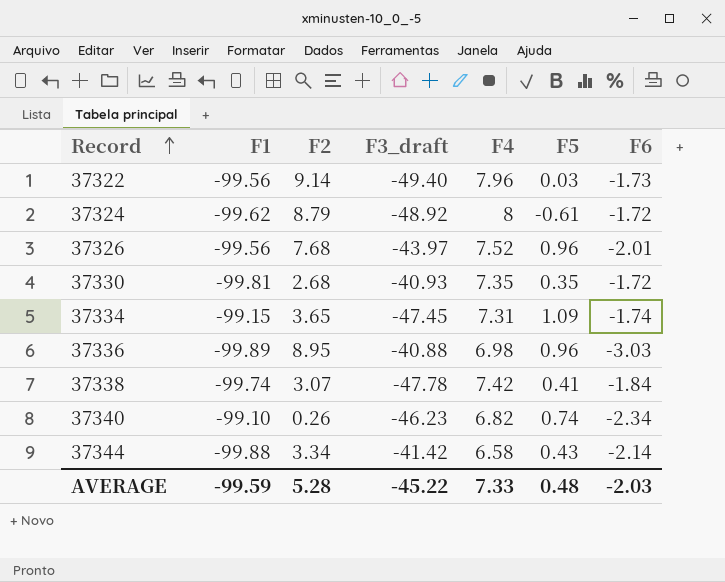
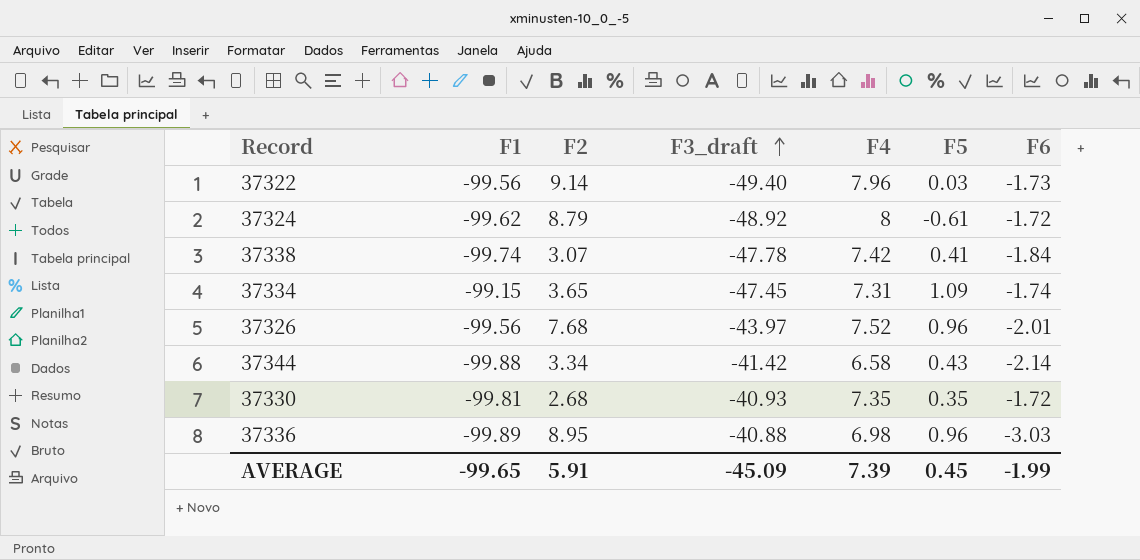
row order: Record ascending -> F3_draft ascending
row 37340: -99.10 | 0.26 | -46.23 | 6.82 | 0.74 | -2.34 -> none
AVERAGE | F1: -99.59 -> -99.65
AVERAGE | F2: 5.28 -> 5.91
AVERAGE | F3_draft: -45.22 -> -45.09
AVERAGE | F4: 7.33 -> 7.39
AVERAGE | F5: 0.48 -> 0.45
AVERAGE | F6: -2.03 -> -1.99

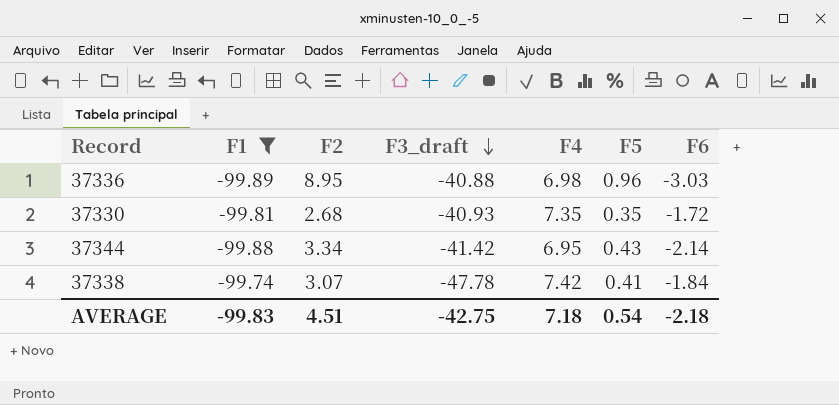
filter: none -> F1 <= -99.74
row order: F3_draft ascending -> F3_draft descending
37344 | F4: 6.58 -> 6.95
AVERAGE | F1: -99.65 -> -99.83
AVERAGE | F2: 5.91 -> 4.51
AVERAGE | F3_draft: -45.09 -> -42.75
AVERAGE | F4: 7.39 -> 7.18
AVERAGE | F5: 0.45 -> 0.54
AVERAGE | F6: -1.99 -> -2.18

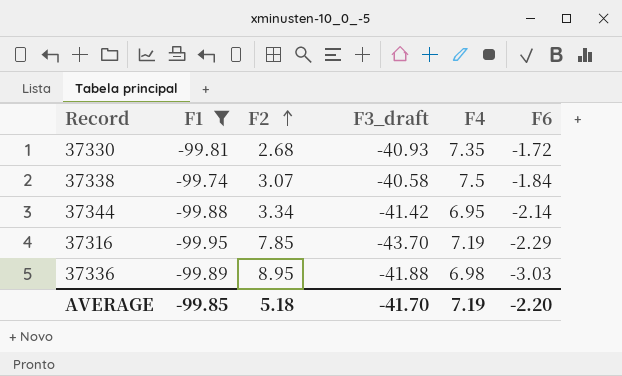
row order: F3_draft descending -> F2 ascending
column F5 | position: 6 -> none
37338 | F3_draft: -47.78 -> -40.58
37338 | F4: 7.42 -> 7.5
row 37316: none -> -99.95 | 7.85 | -43.70 | 7.19 | -2.29
37336 | F3_draft: -40.88 -> -41.88
AVERAGE | F1: -99.83 -> -99.85
AVERAGE | F2: 4.51 -> 5.18
AVERAGE | F3_draft: -42.75 -> -41.70
AVERAGE | F4: 7.18 -> 7.19
AVERAGE | F6: -2.18 -> -2.20

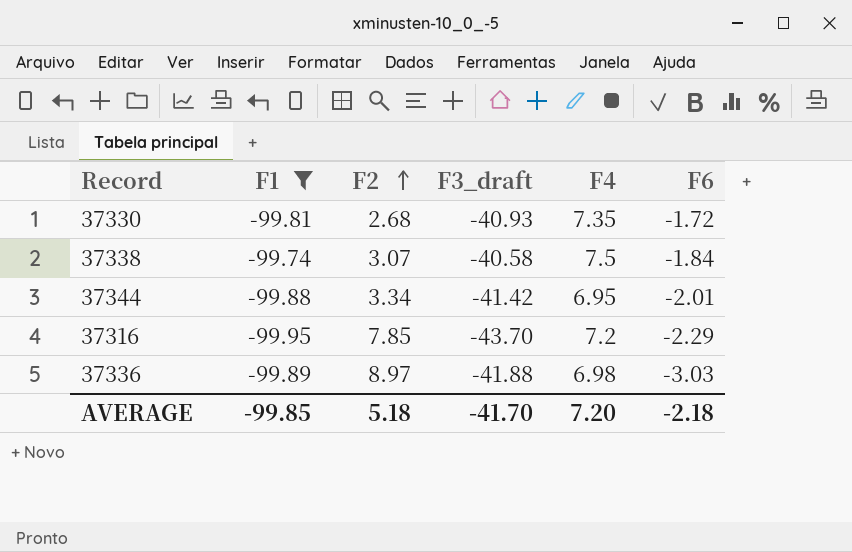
37344 | F6: -2.14 -> -2.01
37316 | F4: 7.19 -> 7.2
37336 | F2: 8.95 -> 8.97
AVERAGE | F4: 7.19 -> 7.20
AVERAGE | F6: -2.20 -> -2.18

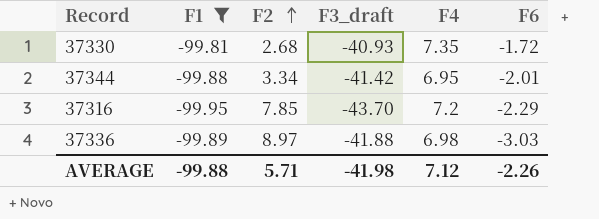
row 37338: -99.74 | 3.07 | -40.58 | 7.5 | -1.84 -> none
AVERAGE | F1: -99.85 -> -99.88
AVERAGE | F2: 5.18 -> 5.71
AVERAGE | F3_draft: -41.70 -> -41.98
AVERAGE | F4: 7.20 -> 7.12
AVERAGE | F6: -2.18 -> -2.26

